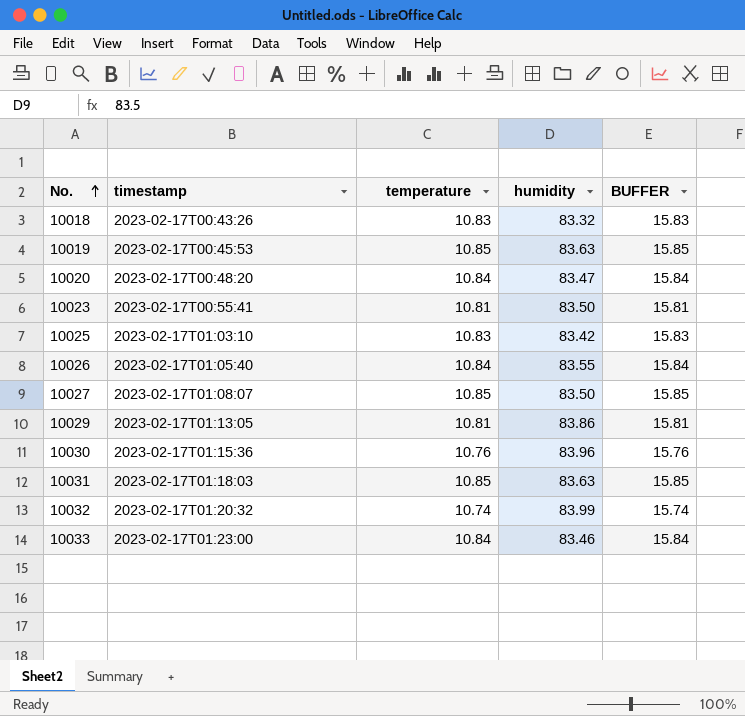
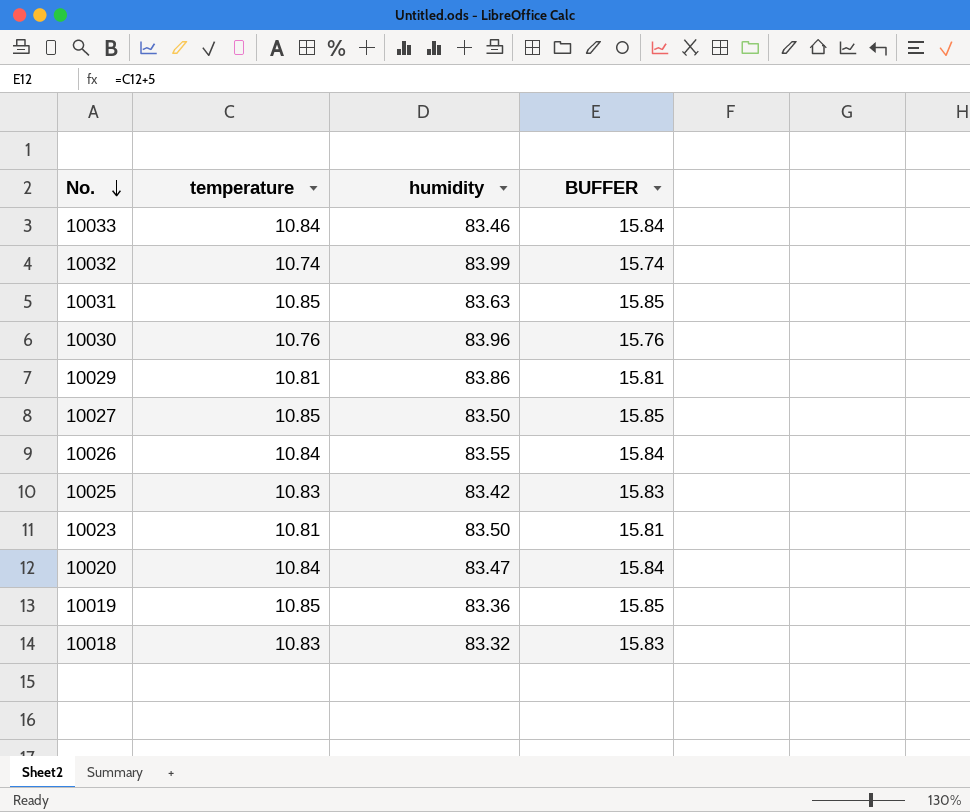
row order: No. ascending -> No. descending
column timestamp | position: 2 -> none
10019 | humidity: 83.63 -> 83.36

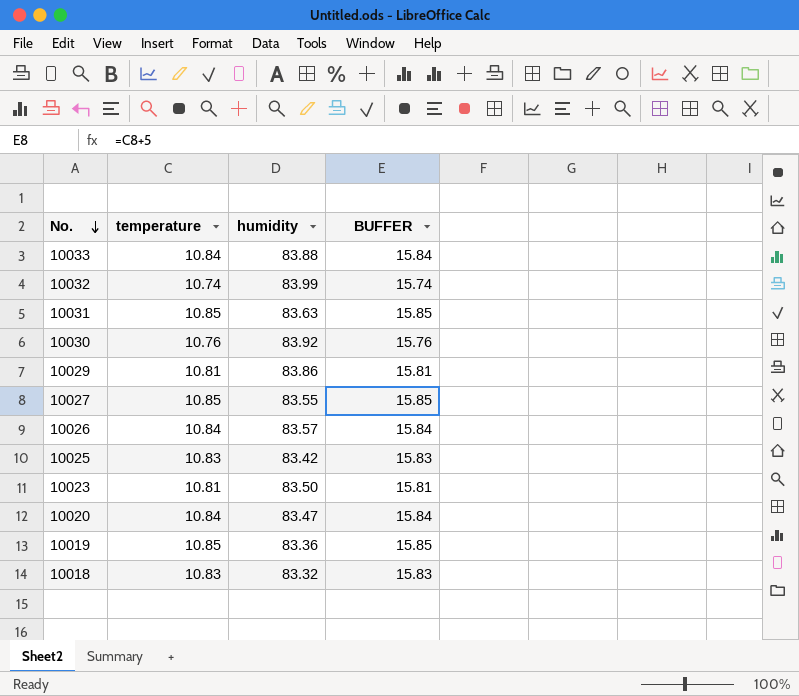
10033 | humidity: 83.46 -> 83.88
10030 | humidity: 83.96 -> 83.92
10027 | humidity: 83.50 -> 83.55
10026 | humidity: 83.55 -> 83.57

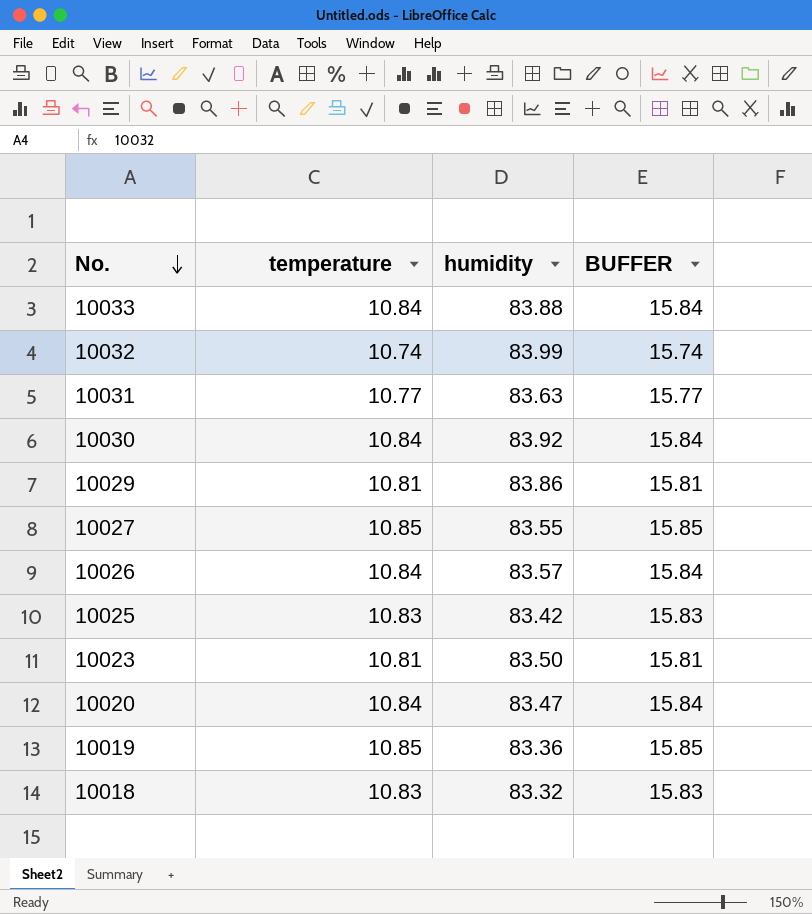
10031 | temperature: 10.85 -> 10.77
10031 | BUFFER: 15.85 -> 15.77
10030 | temperature: 10.76 -> 10.84
10030 | BUFFER: 15.76 -> 15.84

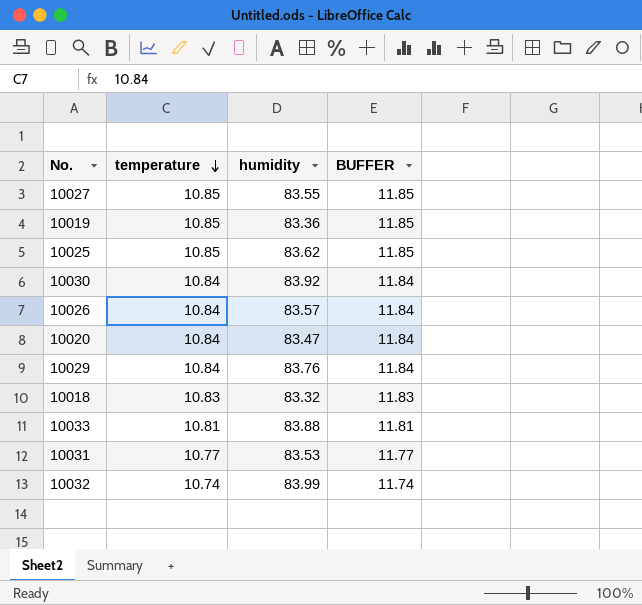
row order: No. descending -> temperature descending
column BUFFER | formula: [temperature] + 5 -> [temperature] + 1
row 10023: 10.81 | 83.50 | 15.81 -> none
10025 | temperature: 10.83 -> 10.85
10025 | humidity: 83.42 -> 83.62
10029 | temperature: 10.81 -> 10.84
10029 | humidity: 83.86 -> 83.76
10033 | temperature: 10.84 -> 10.81
10031 | humidity: 83.63 -> 83.53

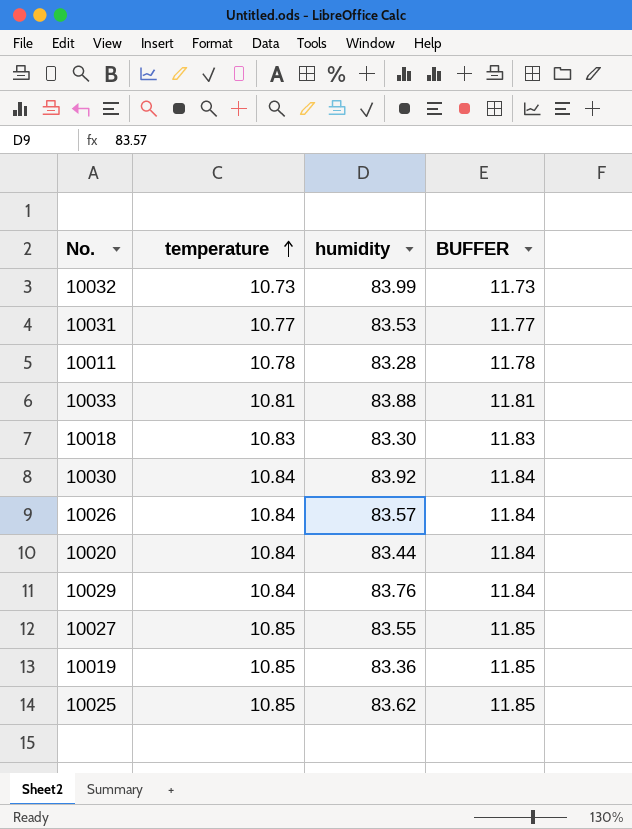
row order: temperature descending -> temperature ascending
10032 | temperature: 10.74 -> 10.73
10032 | BUFFER: 11.74 -> 11.73
row 10011: none -> 10.78 | 83.28 | 11.78
10018 | humidity: 83.32 -> 83.30
10020 | humidity: 83.47 -> 83.44

